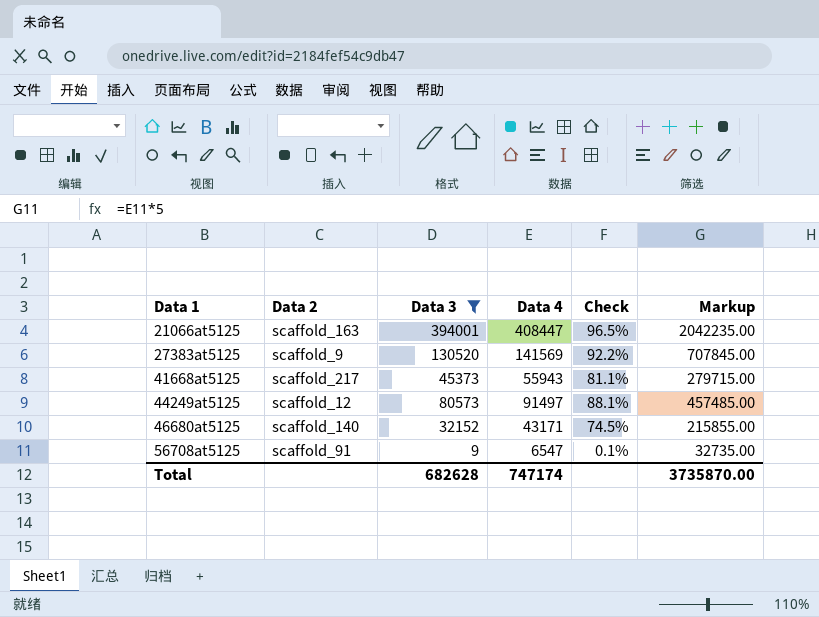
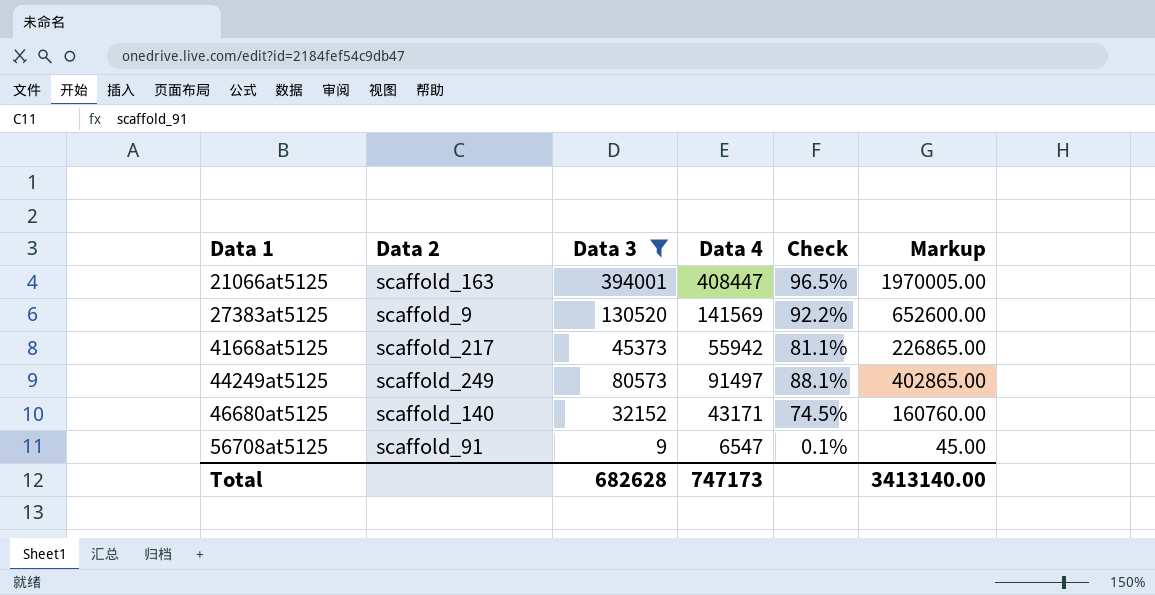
column Markup | formula: [Data 4] * 5 -> [Data 3] * 5
41668at5125 | Data 4: 55943 -> 55942
44249at5125 | Data 2: scaffold_12 -> scaffold_249
Total | Data 4: 747174 -> 747173
Total | Markup: 3735870.00 -> 3413140.00

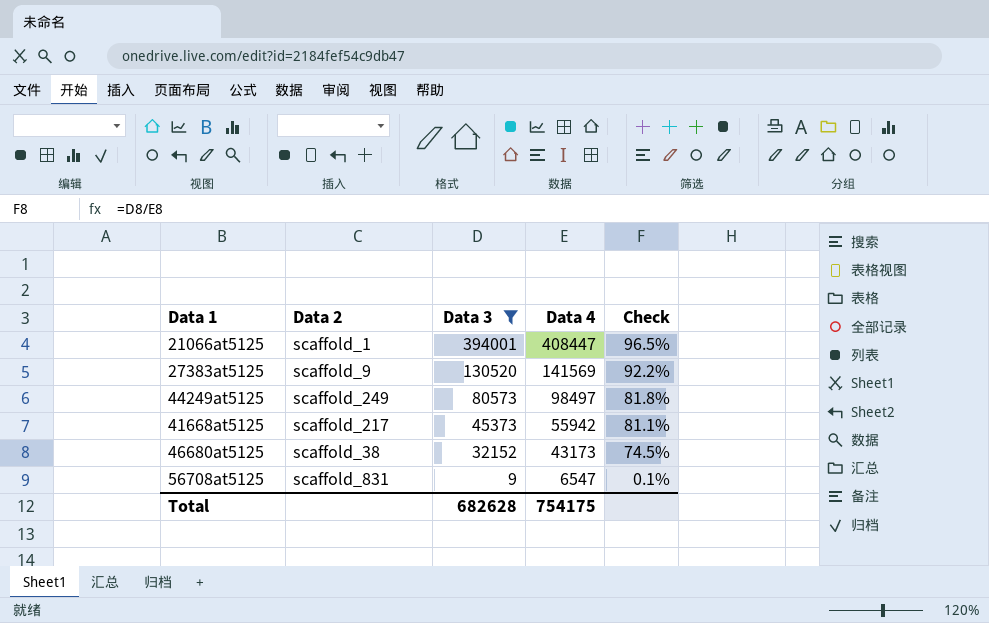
row order: Data 1 ascending -> Data 3 descending
column Markup | formula: [Data 3] * 5 -> none
21066at5125 | Data 2: scaffold_163 -> scaffold_1
44249at5125 | Data 4: 91497 -> 98497
44249at5125 | Check: 88.1% -> 81.8%
46680at5125 | Data 2: scaffold_140 -> scaffold_38
46680at5125 | Data 4: 43171 -> 43173
56708at5125 | Data 2: scaffold_91 -> scaffold_831
Total | Data 4: 747173 -> 754175

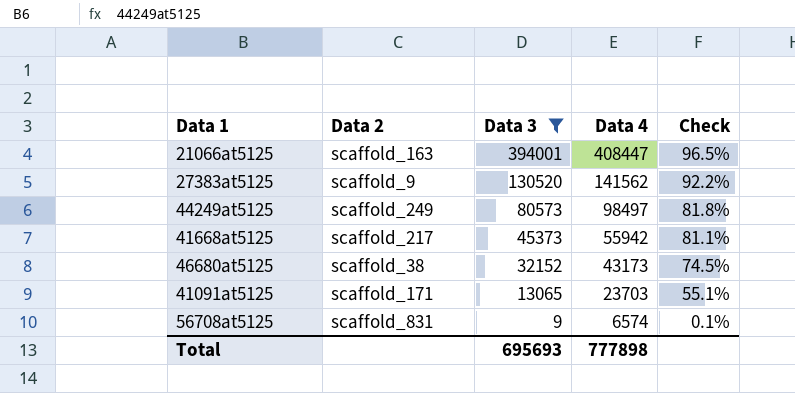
21066at5125 | Data 2: scaffold_1 -> scaffold_163
27383at5125 | Data 4: 141569 -> 141562
row 41091at5125: none -> scaffold_171 | 13065 | 23703 | 55.1%
56708at5125 | Data 4: 6547 -> 6574
Total | Data 3: 682628 -> 695693
Total | Data 4: 754175 -> 777898

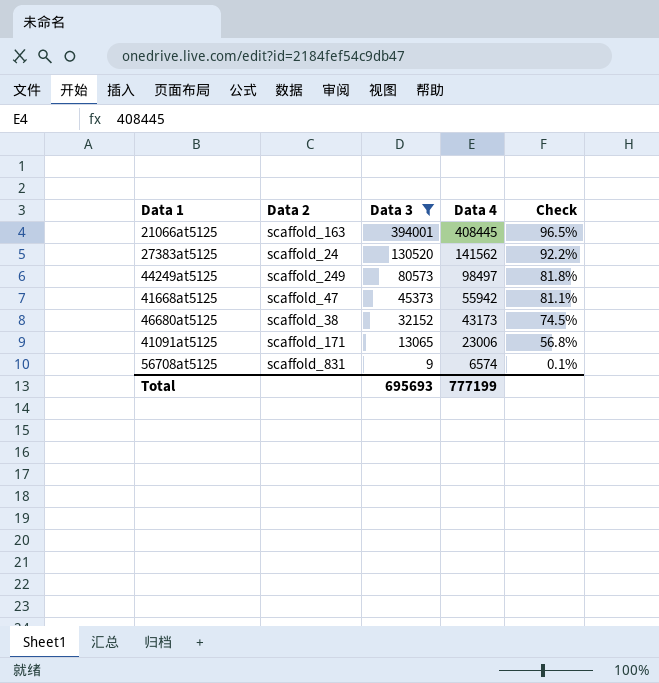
21066at5125 | Data 4: 408447 -> 408445
27383at5125 | Data 2: scaffold_9 -> scaffold_24
41668at5125 | Data 2: scaffold_217 -> scaffold_47
41091at5125 | Data 4: 23703 -> 23006
41091at5125 | Check: 55.1% -> 56.8%
Total | Data 4: 777898 -> 777199

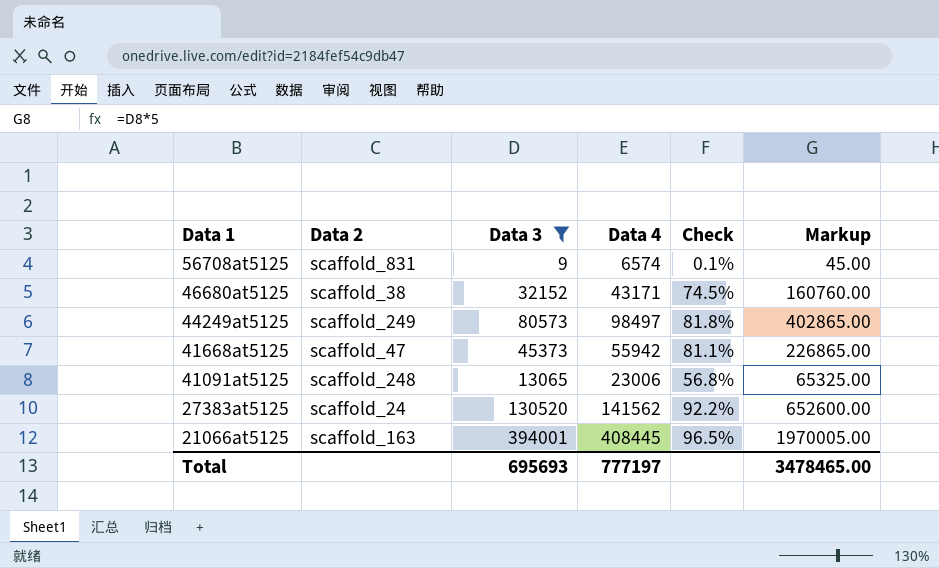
row order: Data 3 descending -> Data 1 descending
column Markup | formula: none -> [Data 3] * 5
46680at5125 | Data 4: 43173 -> 43171
41091at5125 | Data 2: scaffold_171 -> scaffold_248
Total | Data 4: 777199 -> 777197

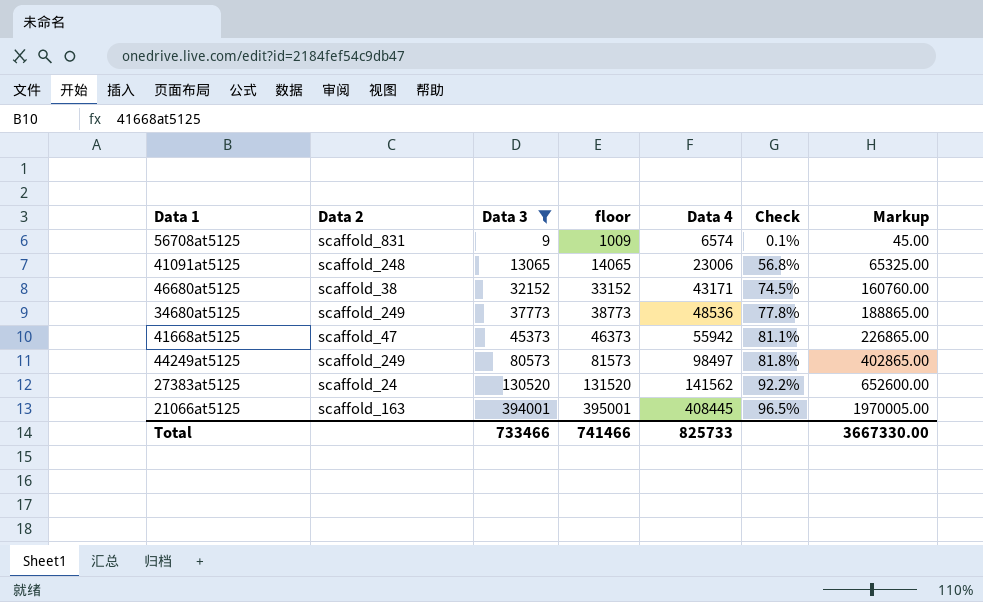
row order: Data 1 descending -> Data 3 ascending
column floor | formula: none -> [Data 3] + 1000
row 34680at5125: none -> scaffold_249 | 37773 | 38773 | 48536 | 77.8% | 188865.00
Total | Data 3: 695693 -> 733466
Total | Data 4: 777197 -> 825733
Total | Markup: 3478465.00 -> 3667330.00

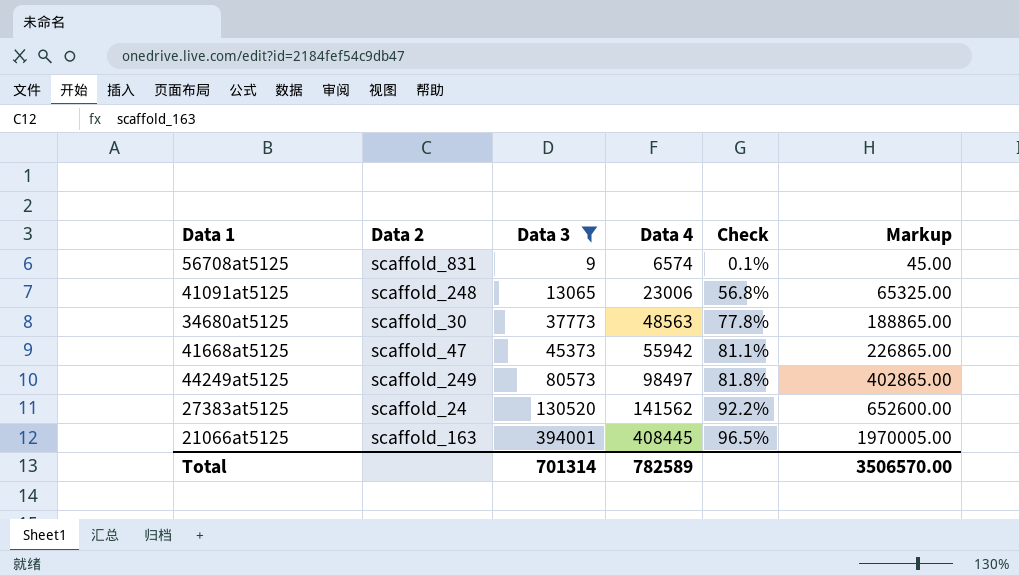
column floor | formula: [Data 3] + 1000 -> none
row 46680at5125: scaffold_38 | 32152 | 33152 | 43171 | 74.5% | 160760.00 -> none
34680at5125 | Data 2: scaffold_249 -> scaffold_30
34680at5125 | Data 4: 48536 -> 48563
Total | Data 3: 733466 -> 701314
Total | Data 4: 825733 -> 782589
Total | Markup: 3667330.00 -> 3506570.00

